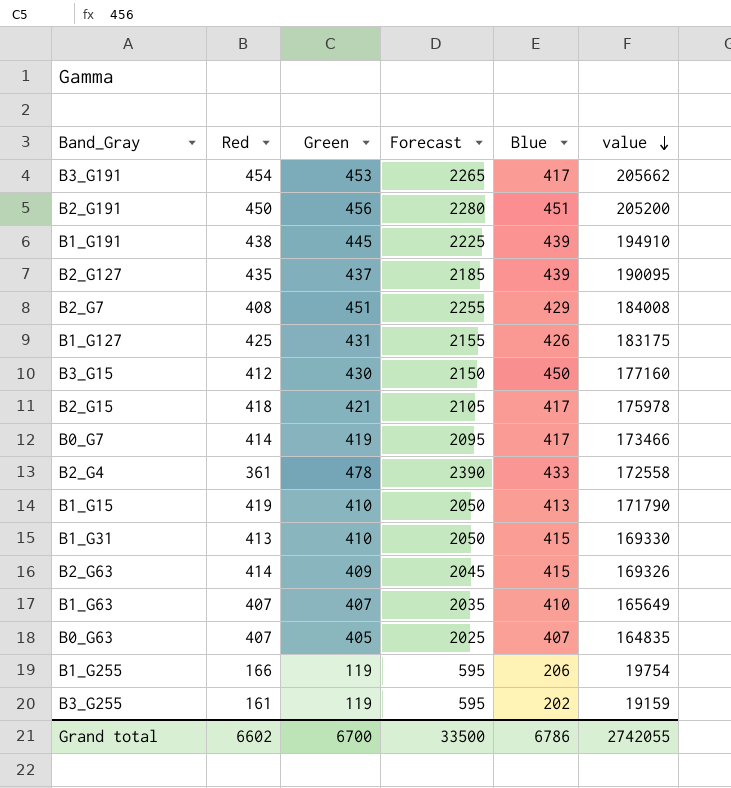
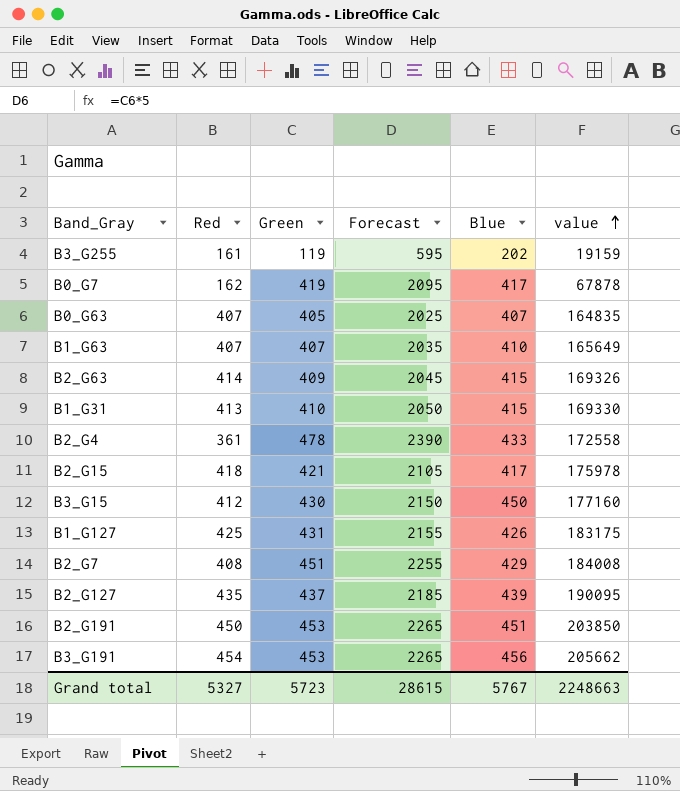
row order: value descending -> value ascending
row B1_G191: 438 | 445 | 2225 | 439 | 194910 -> none
row B1_G15: 419 | 410 | 2050 | 413 | 171790 -> none
row B1_G255: 166 | 119 | 595 | 206 | 19754 -> none
B0_G7 | Red: 414 -> 162
B0_G7 | value: 173466 -> 67878
B2_G191 | Green: 456 -> 453
B2_G191 | Forecast: 2280 -> 2265
B2_G191 | value: 205200 -> 203850
B3_G191 | Blue: 417 -> 456
Grand total | Red: 6602 -> 5327
Grand total | Green: 6700 -> 5723
Grand total | Forecast: 33500 -> 28615
Grand total | Blue: 6786 -> 5767
Grand total | value: 2742055 -> 2248663

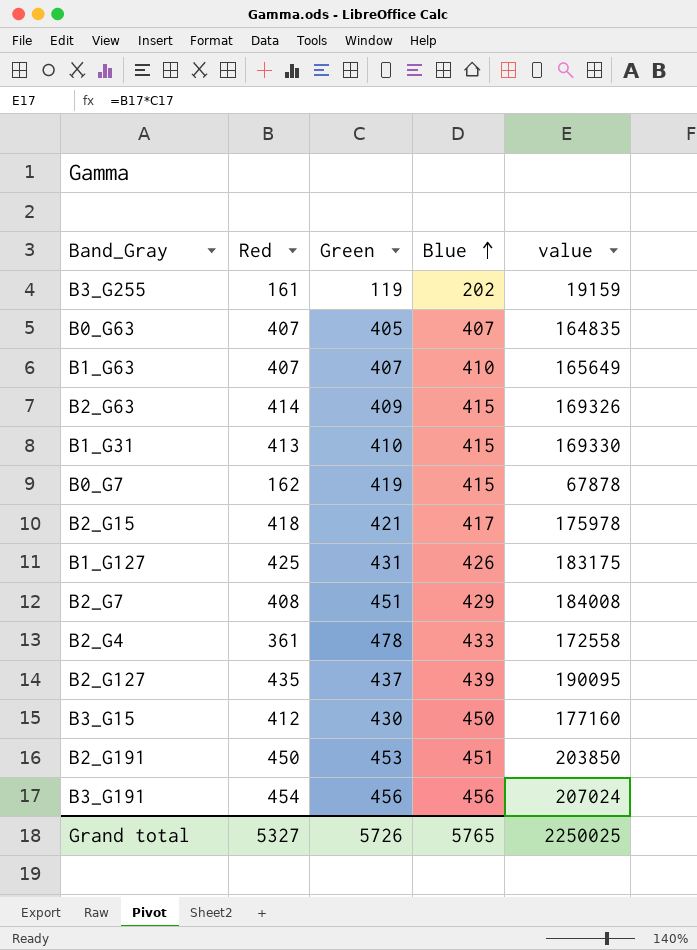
row order: value ascending -> Blue ascending
column Forecast | formula: [Green] * 5 -> none
B0_G7 | Blue: 417 -> 415
B3_G191 | Green: 453 -> 456
B3_G191 | value: 205662 -> 207024
Grand total | Green: 5723 -> 5726
Grand total | Blue: 5767 -> 5765
Grand total | value: 2248663 -> 2250025

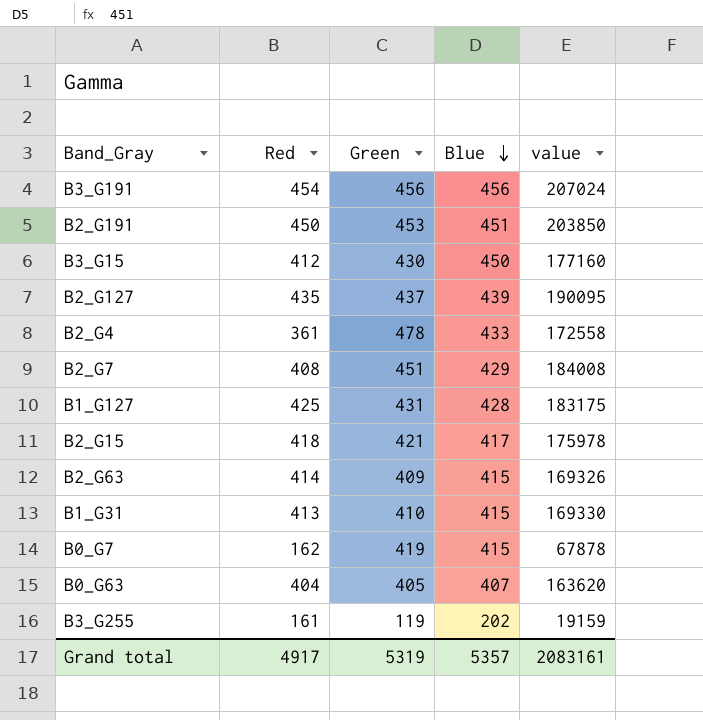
row order: Blue ascending -> Blue descending
row B1_G63: 407 | 407 | 410 | 165649 -> none
B1_G127 | Blue: 426 -> 428
B0_G63 | Red: 407 -> 404
B0_G63 | value: 164835 -> 163620
Grand total | Red: 5327 -> 4917
Grand total | Green: 5726 -> 5319
Grand total | Blue: 5765 -> 5357
Grand total | value: 2250025 -> 2083161

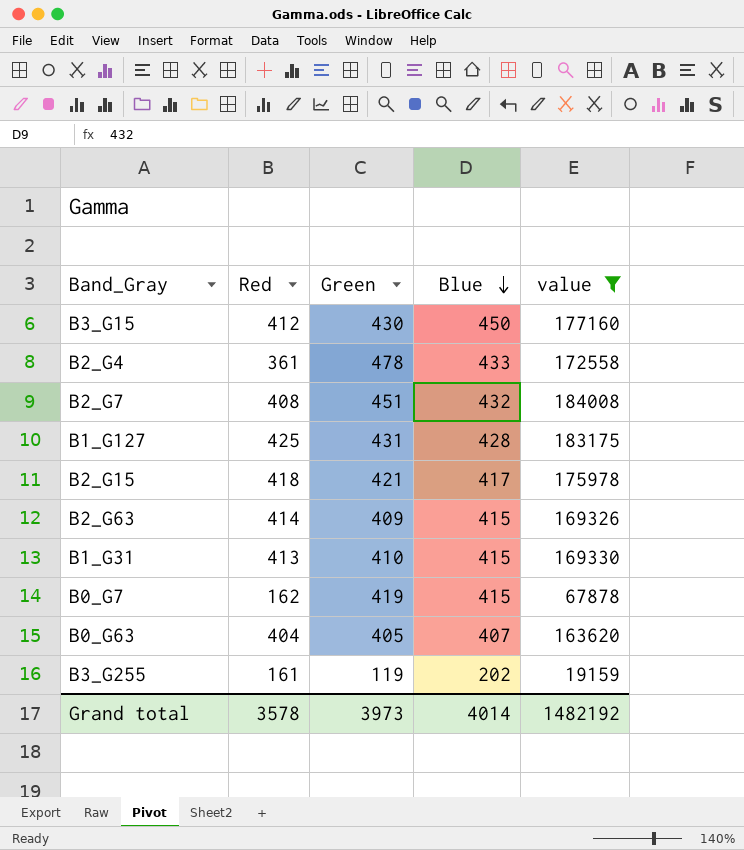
filter: none -> value <= 184008
B2_G7 | Blue: 429 -> 432
Grand total | Red: 4917 -> 3578
Grand total | Green: 5319 -> 3973
Grand total | Blue: 5357 -> 4014
Grand total | value: 2083161 -> 1482192

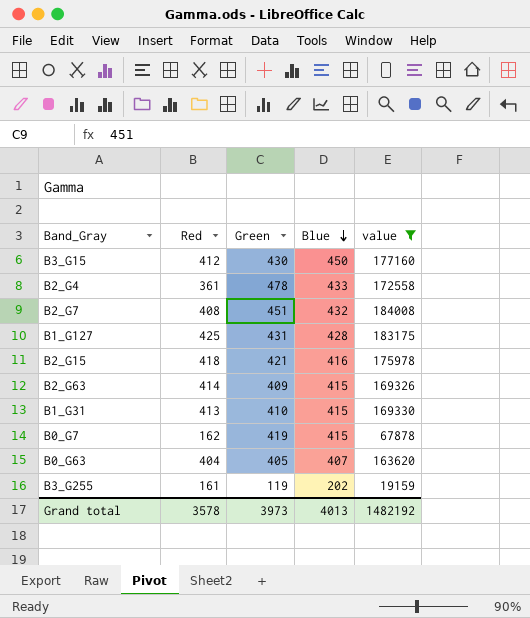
B2_G15 | Blue: 417 -> 416
Grand total | Blue: 4014 -> 4013

